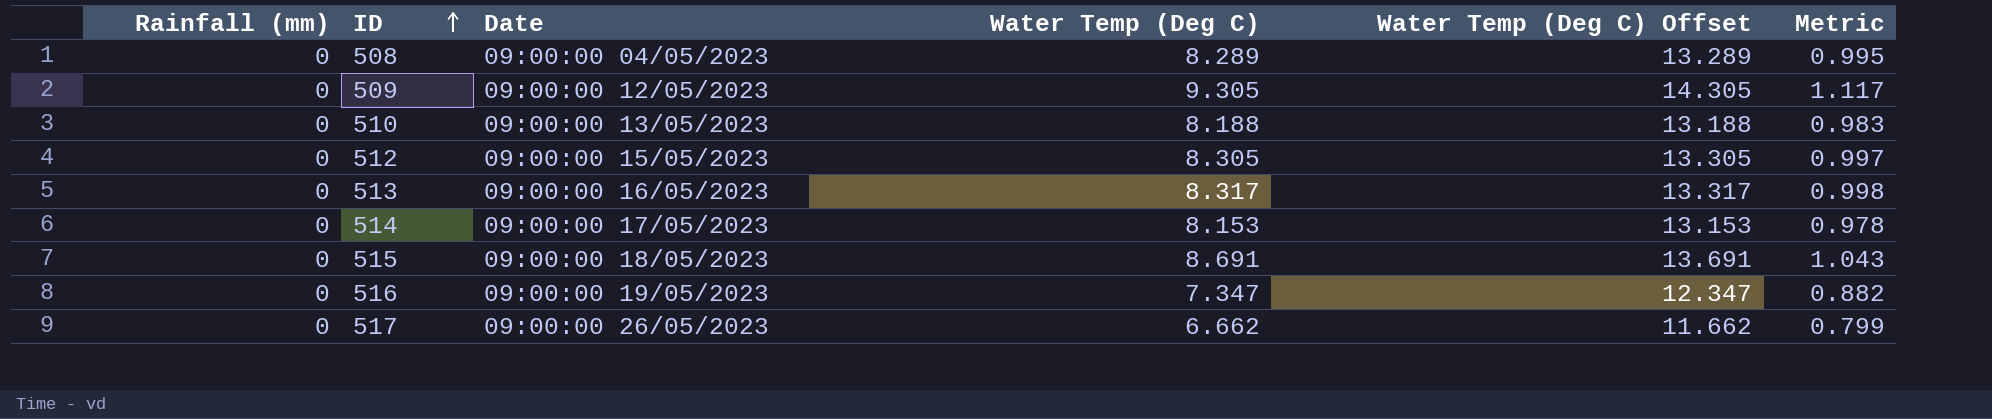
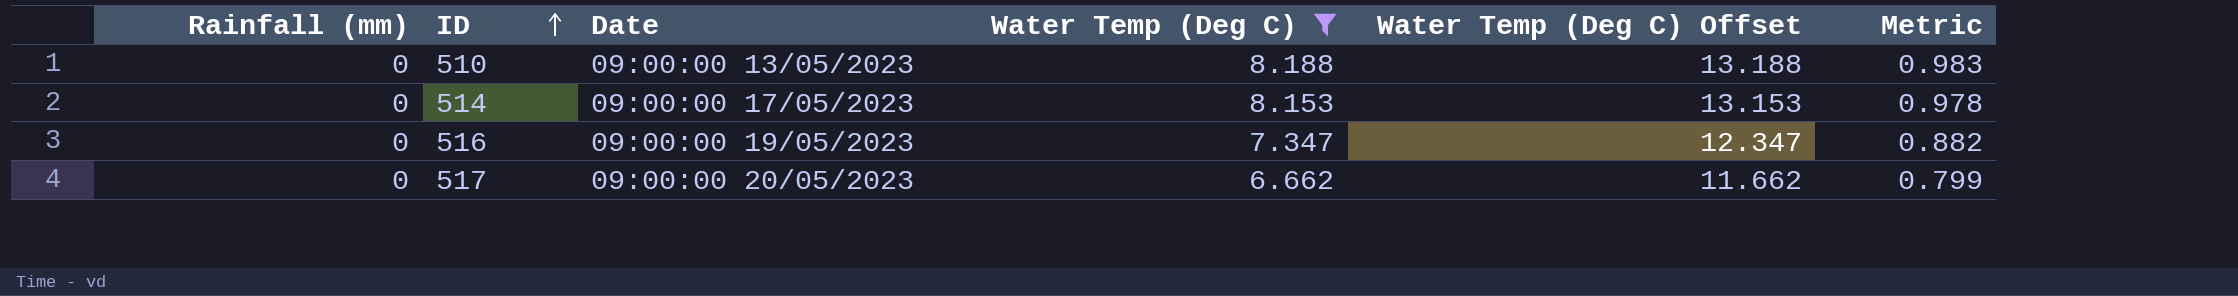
filter: none -> Water Temp (Deg C) <= 8.188
517 | Date: 09:00:00 26/05/2023 -> 09:00:00 20/05/2023

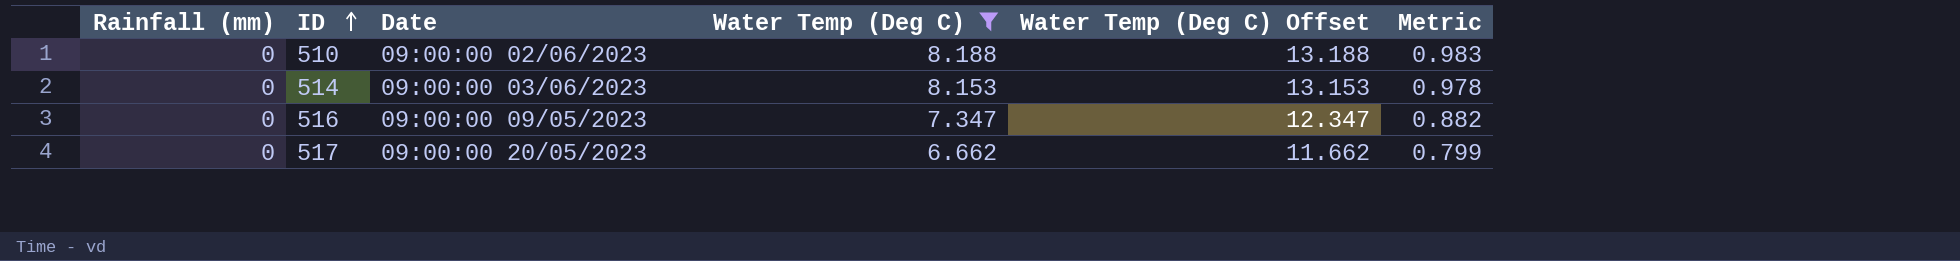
510 | Date: 09:00:00 13/05/2023 -> 09:00:00 02/06/2023
514 | Date: 09:00:00 17/05/2023 -> 09:00:00 03/06/2023
516 | Date: 09:00:00 19/05/2023 -> 09:00:00 09/05/2023

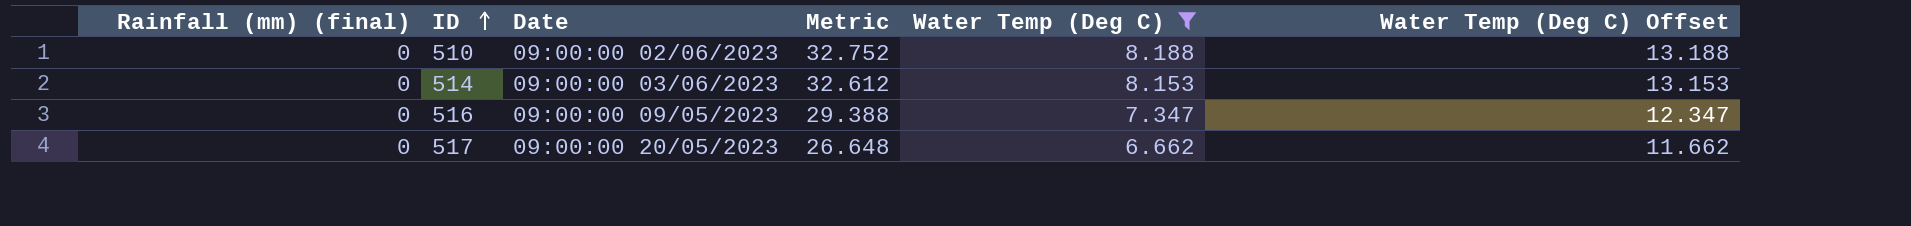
column name: Rainfall (mm) -> Rainfall (mm) (final)
column Metric | formula: [Water Temp (Deg C)] * 0.12 -> [Water Temp (Deg C)] * 4
column Metric | position: 6 -> 4

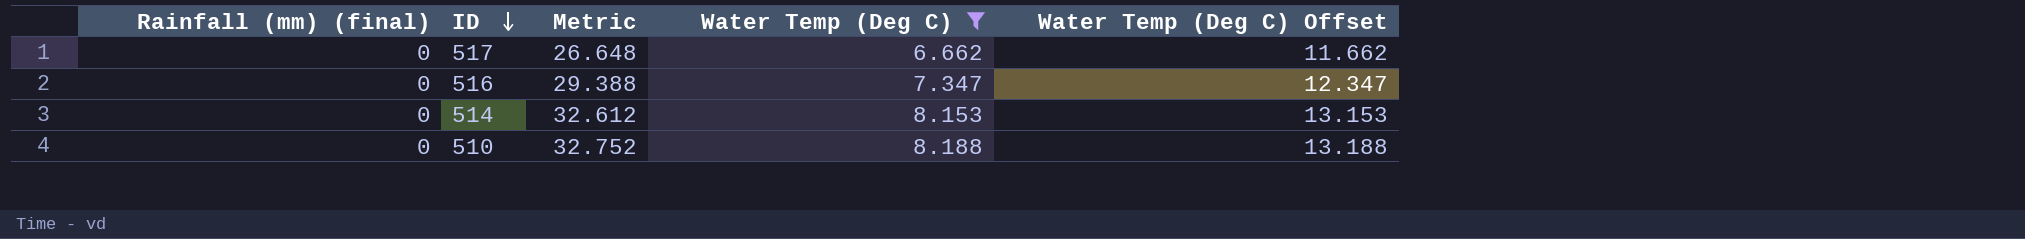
row order: ID ascending -> ID descending
column Date | position: 3 -> none

